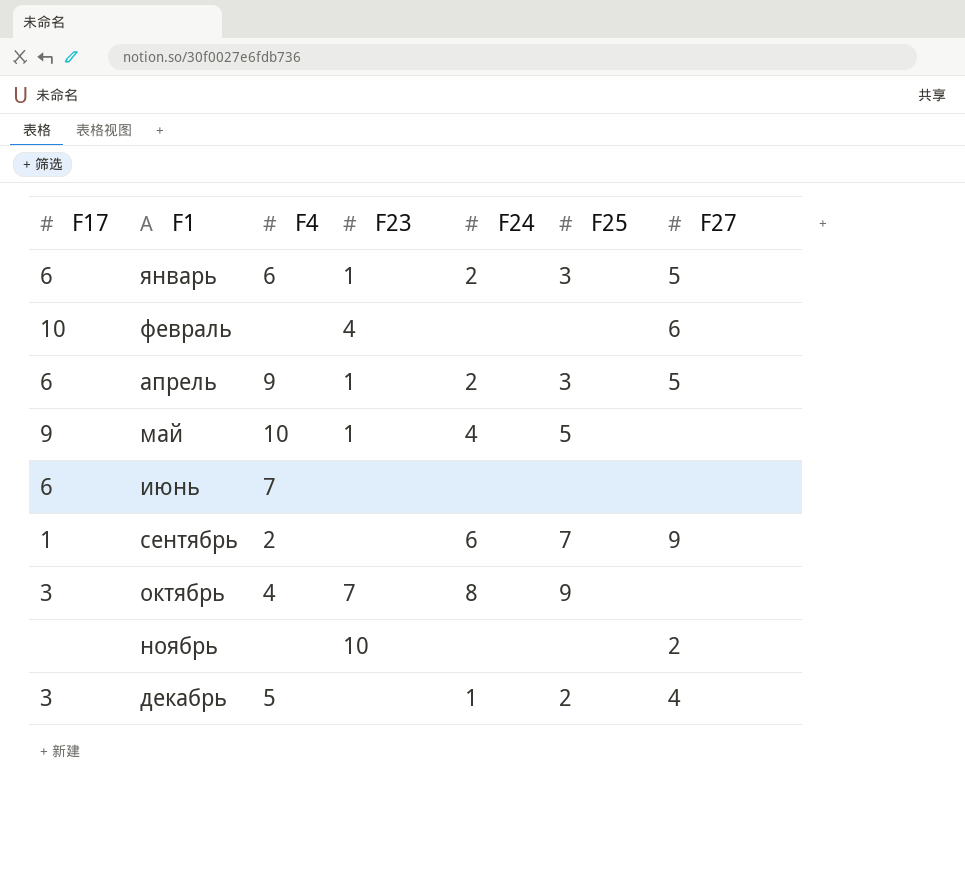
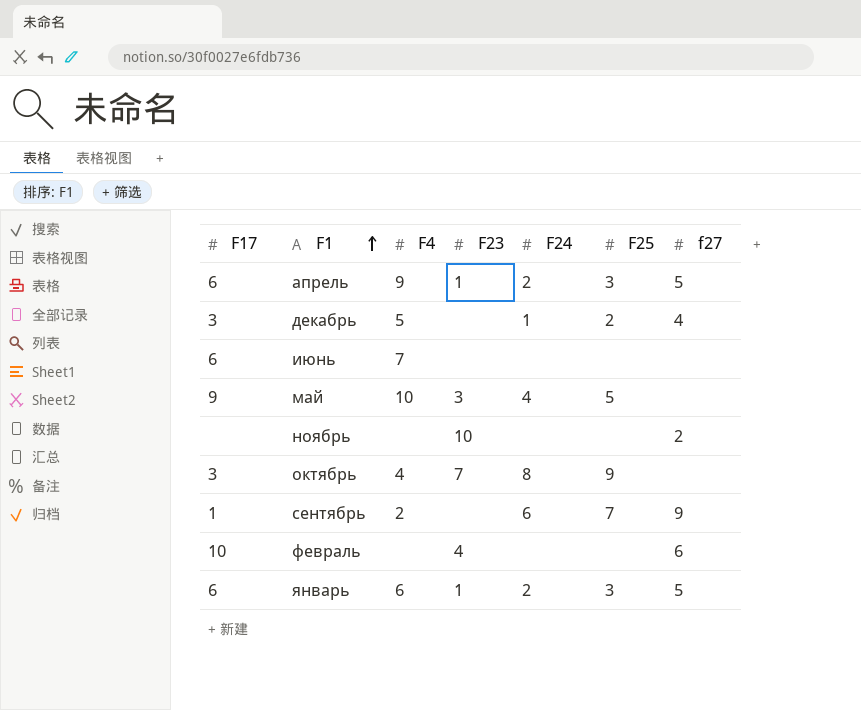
row order: none -> F1 ascending
column name: F27 -> f27
май | F23: 1 -> 3

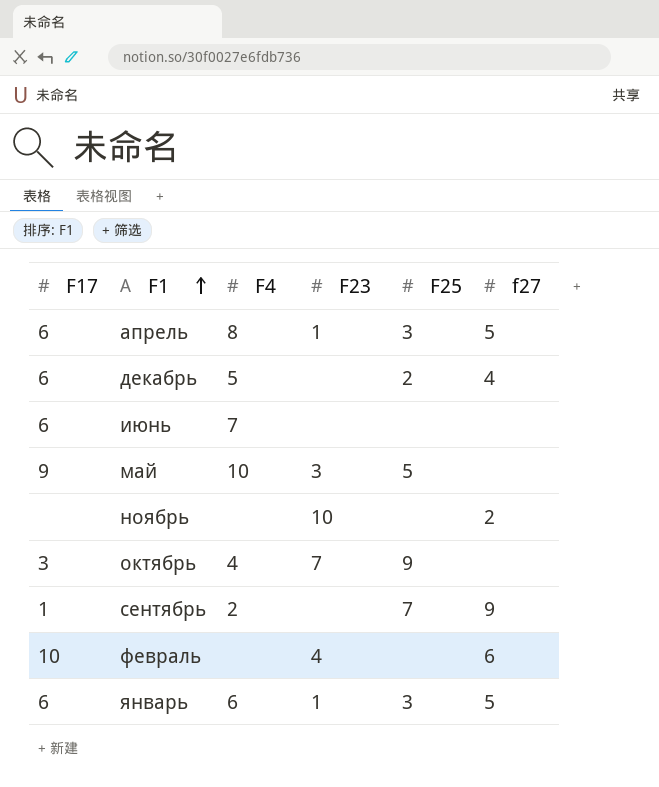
column F24 | position: 5 -> none
апрель | F4: 9 -> 8
декабрь | F17: 3 -> 6

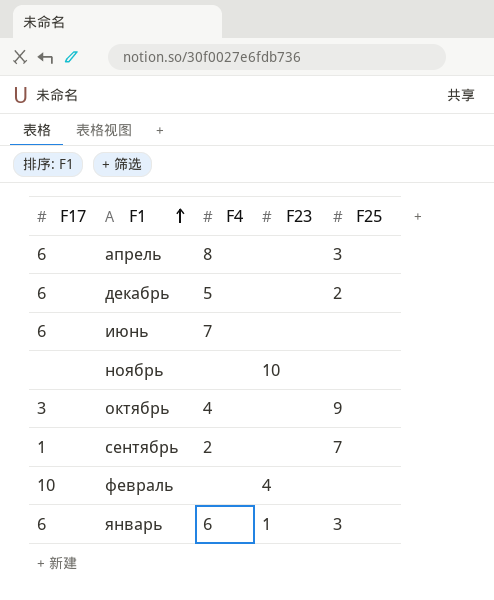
column f27 | position: 6 -> none
row май: 9 | 10 | 3 | 5 | none -> none
апрель | F23: 1 -> none
октябрь | F23: 7 -> none

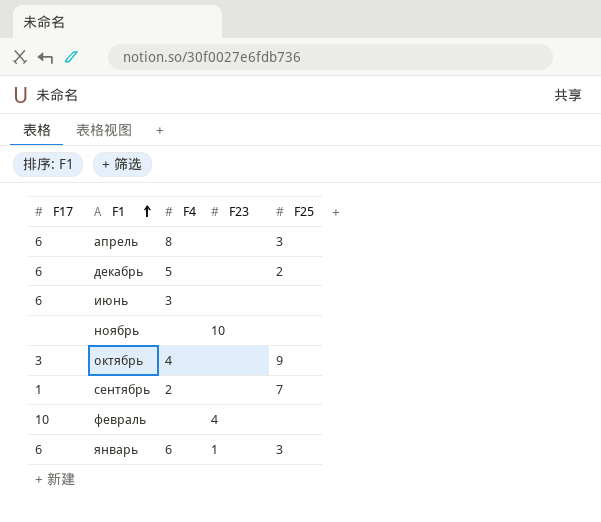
июнь | F4: 7 -> 3

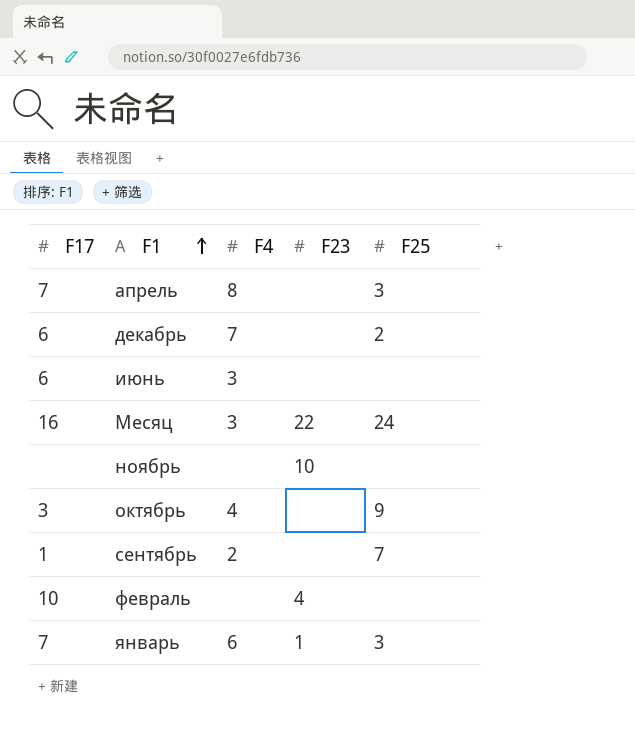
апрель | F17: 6 -> 7
декабрь | F4: 5 -> 7
row Месяц: none -> 16 | 3 | 22 | 24
январь | F17: 6 -> 7

